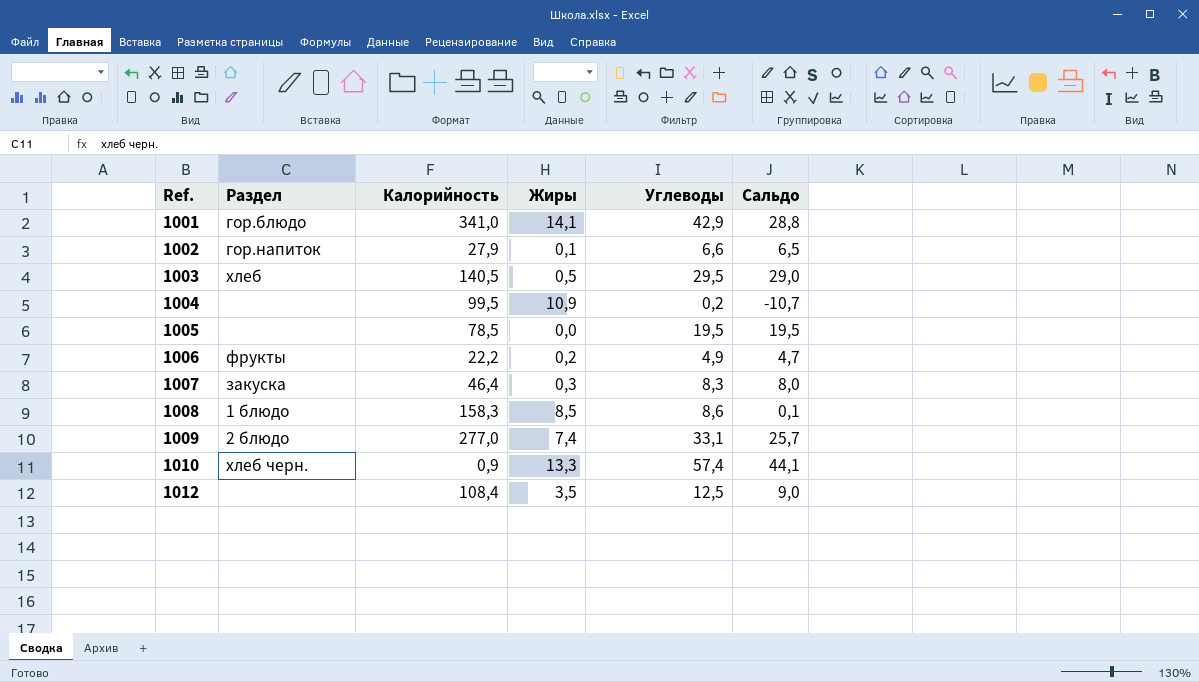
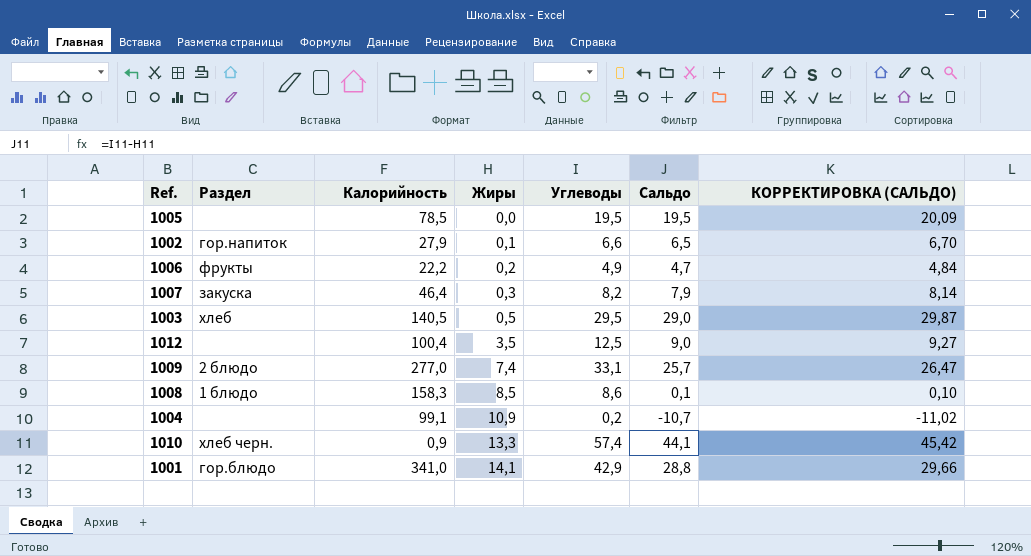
row order: Ref. ascending -> Жиры ascending
column КОРРЕКТИРОВКА (САЛЬДО) | formula: none -> [Сальдо] * 1,03
1007 | Углеводы: 8,3 -> 8,2
1007 | Сальдо: 8,0 -> 7,9
1012 | Калорийность: 108,4 -> 100,4
1004 | Калорийность: 99,5 -> 99,1

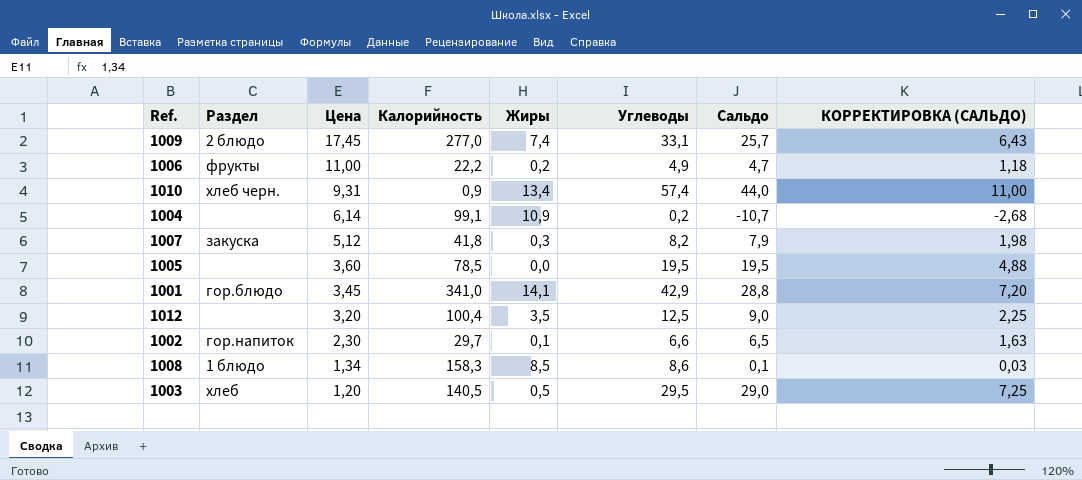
row order: Жиры ascending -> Цена descending
column Цена | position: none -> 3
column КОРРЕКТИРОВКА (САЛЬДО) | formula: [Сальдо] * 1,03 -> [Сальдо] * 0,25
1010 | Жиры: 13,3 -> 13,4
1010 | Сальдо: 44,1 -> 44,0
1007 | Калорийность: 46,4 -> 41,8
1002 | Калорийность: 27,9 -> 29,7

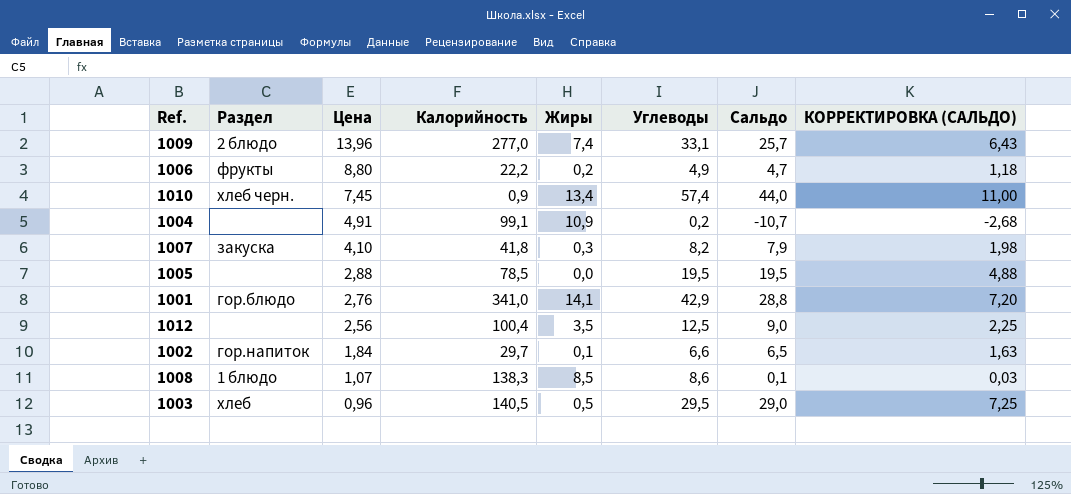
1009 | Цена: 17,45 -> 13,96
1006 | Цена: 11,00 -> 8,80
1010 | Цена: 9,31 -> 7,45
1004 | Цена: 6,14 -> 4,91
1007 | Цена: 5,12 -> 4,10
1005 | Цена: 3,60 -> 2,88
1001 | Цена: 3,45 -> 2,76
1012 | Цена: 3,20 -> 2,56
1002 | Цена: 2,30 -> 1,84
1008 | Цена: 1,34 -> 1,07
1008 | Калорийность: 158,3 -> 138,3
1003 | Цена: 1,20 -> 0,96

